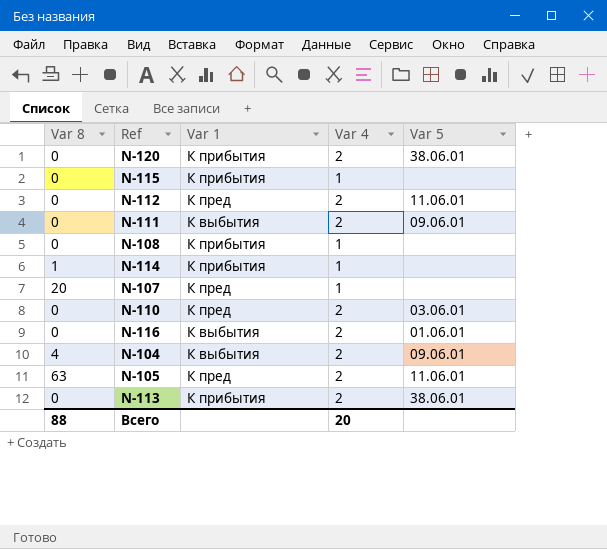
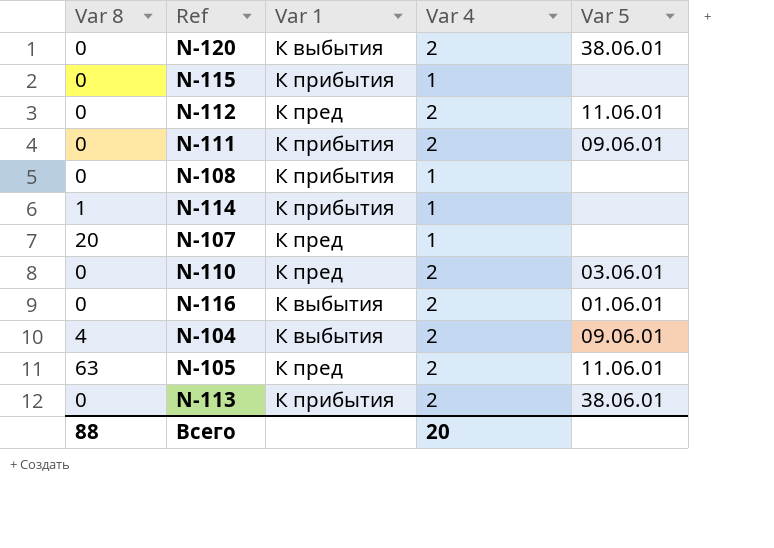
N-120 | Var 1: К прибытия -> К выбытия
N-111 | Var 1: К выбытия -> К прибытия

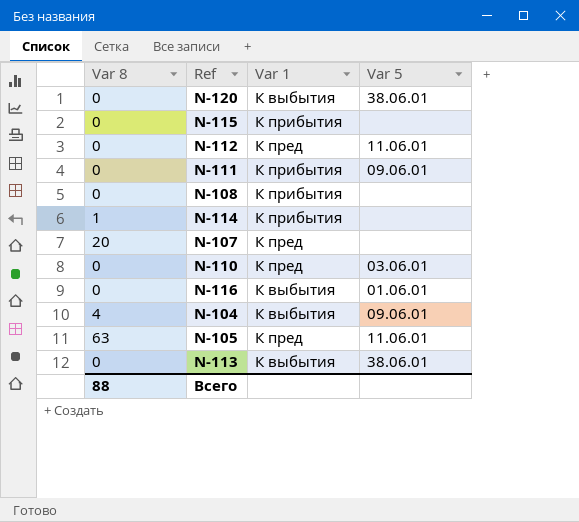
column Var 4 | position: 4 -> none
N-113 | Var 1: К прибытия -> К выбытия

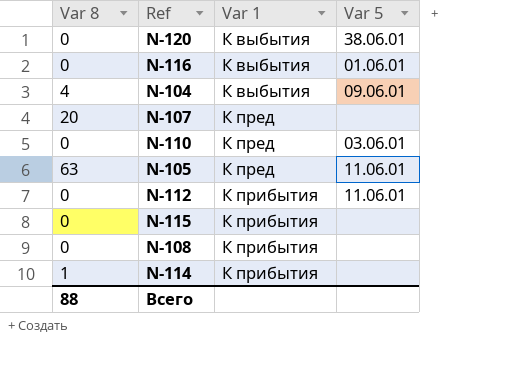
row order: none -> Var 1 ascending
row N-111: 0 | К прибытия | 09.06.01 -> none
row N-113: 0 | К выбытия | 38.06.01 -> none
N-112 | Var 1: К пред -> К прибытия

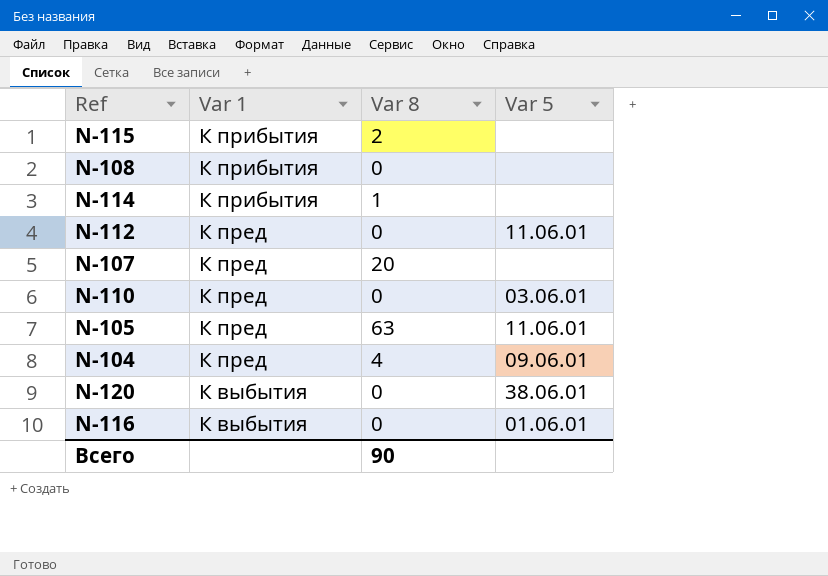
row order: Var 1 ascending -> Var 1 descending
column Var 8 | position: 1 -> 3
N-115 | Var 8: 0 -> 2
N-112 | Var 1: К прибытия -> К пред
N-104 | Var 1: К выбытия -> К пред
Всего | Var 8: 88 -> 90

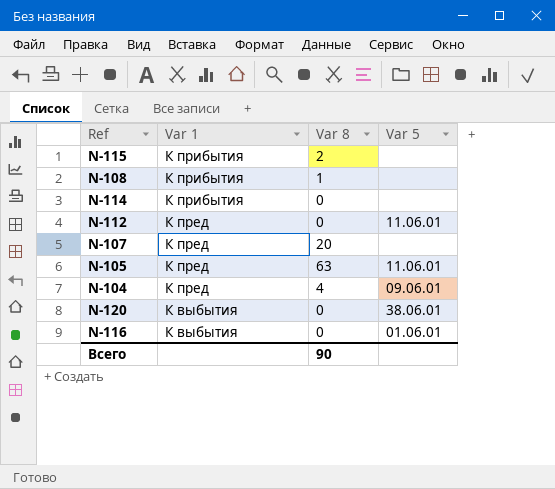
row N-110: К пред | 0 | 03.06.01 -> none
N-108 | Var 8: 0 -> 1
N-114 | Var 8: 1 -> 0

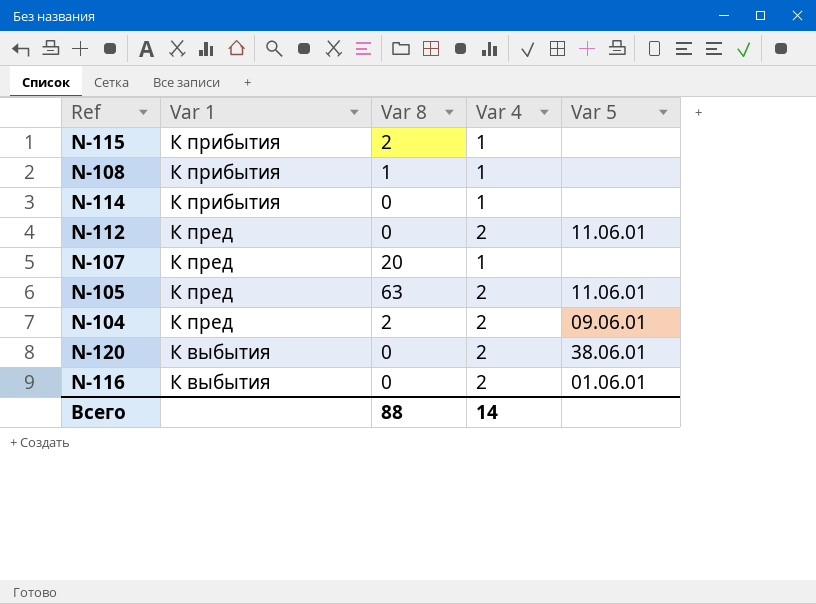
column Var 4 | position: none -> 4
N-104 | Var 8: 4 -> 2
Всего | Var 8: 90 -> 88

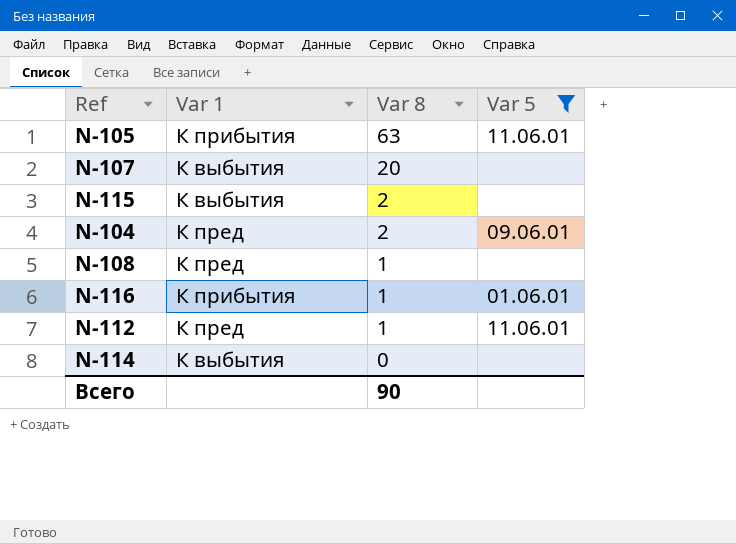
filter: none -> Var 5 != 38.06.01
row order: Var 1 descending -> Var 8 descending
column Var 4 | position: 4 -> none
N-105 | Var 1: К пред -> К прибытия
N-107 | Var 1: К пред -> К выбытия
N-115 | Var 1: К прибытия -> К выбытия
N-108 | Var 1: К прибытия -> К пред
N-116 | Var 1: К выбытия -> К прибытия
N-116 | Var 8: 0 -> 1
N-112 | Var 8: 0 -> 1
N-114 | Var 1: К прибытия -> К выбытия
Всего | Var 8: 88 -> 90

